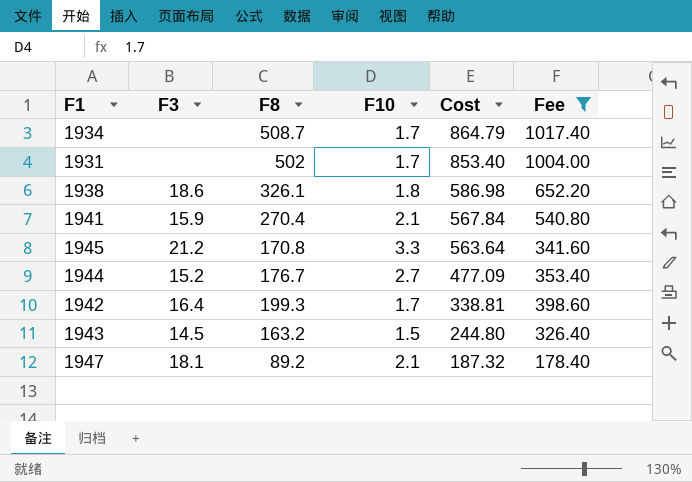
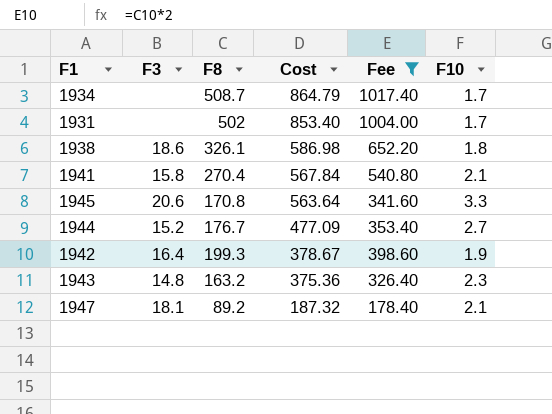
column F10 | position: 4 -> 6
1941 | F3: 15.9 -> 15.8
1945 | F3: 21.2 -> 20.6
1942 | Cost: 338.81 -> 378.67
1942 | F10: 1.7 -> 1.9
1943 | F3: 14.5 -> 14.8
1943 | Cost: 244.80 -> 375.36
1943 | F10: 1.5 -> 2.3

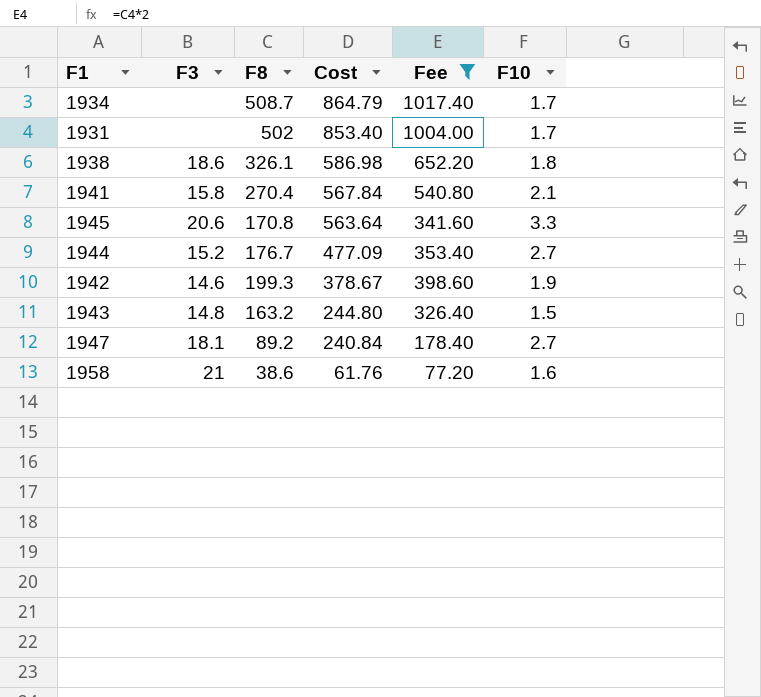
1942 | F3: 16.4 -> 14.6
1943 | Cost: 375.36 -> 244.80
1943 | F10: 2.3 -> 1.5
1947 | Cost: 187.32 -> 240.84
1947 | F10: 2.1 -> 2.7
row 1958: none -> 21 | 38.6 | 61.76 | 77.20 | 1.6

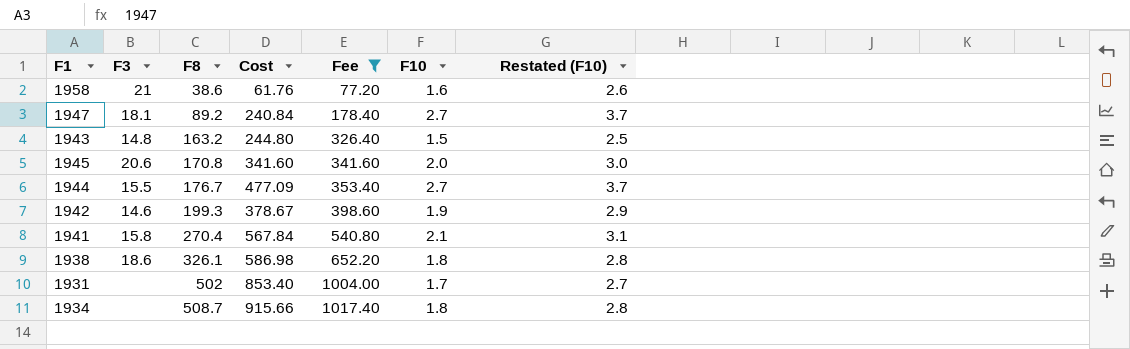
row order: Cost descending -> F8 ascending
column Restated (F10) | formula: none -> [F10] + 1
1945 | Cost: 563.64 -> 341.60
1945 | F10: 3.3 -> 2.0
1944 | F3: 15.2 -> 15.5
1934 | Cost: 864.79 -> 915.66
1934 | F10: 1.7 -> 1.8

